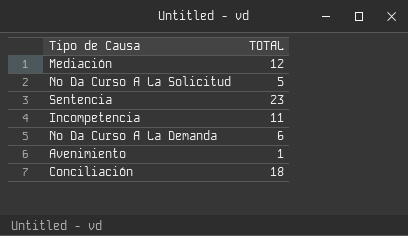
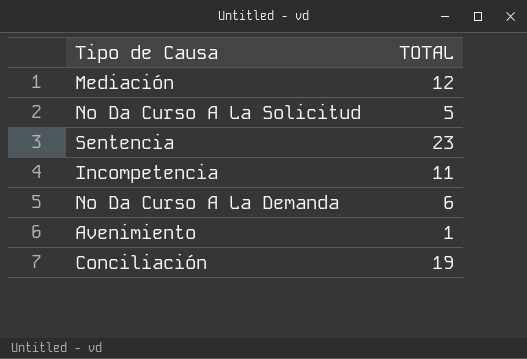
Conciliación | TOTAL: 18 -> 19

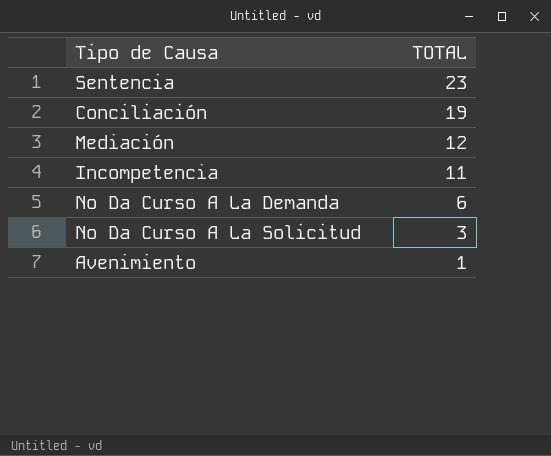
row order: none -> TOTAL descending
No Da Curso A La Solicitud | TOTAL: 5 -> 3

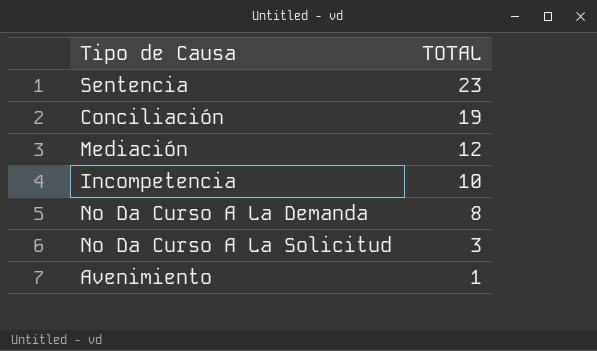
Incompetencia | TOTAL: 11 -> 10
No Da Curso A La Demanda | TOTAL: 6 -> 8

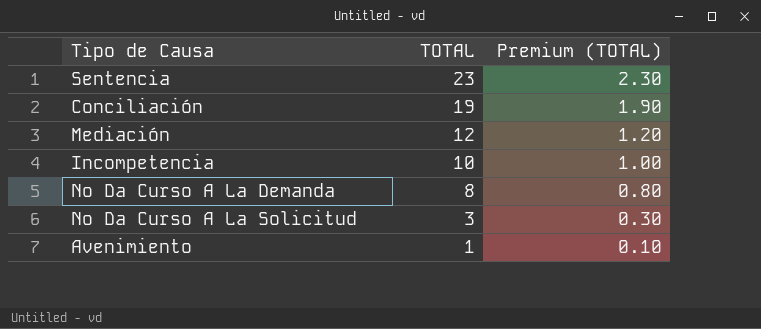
column Premium (TOTAL) | formula: none -> [TOTAL] * 0.1

